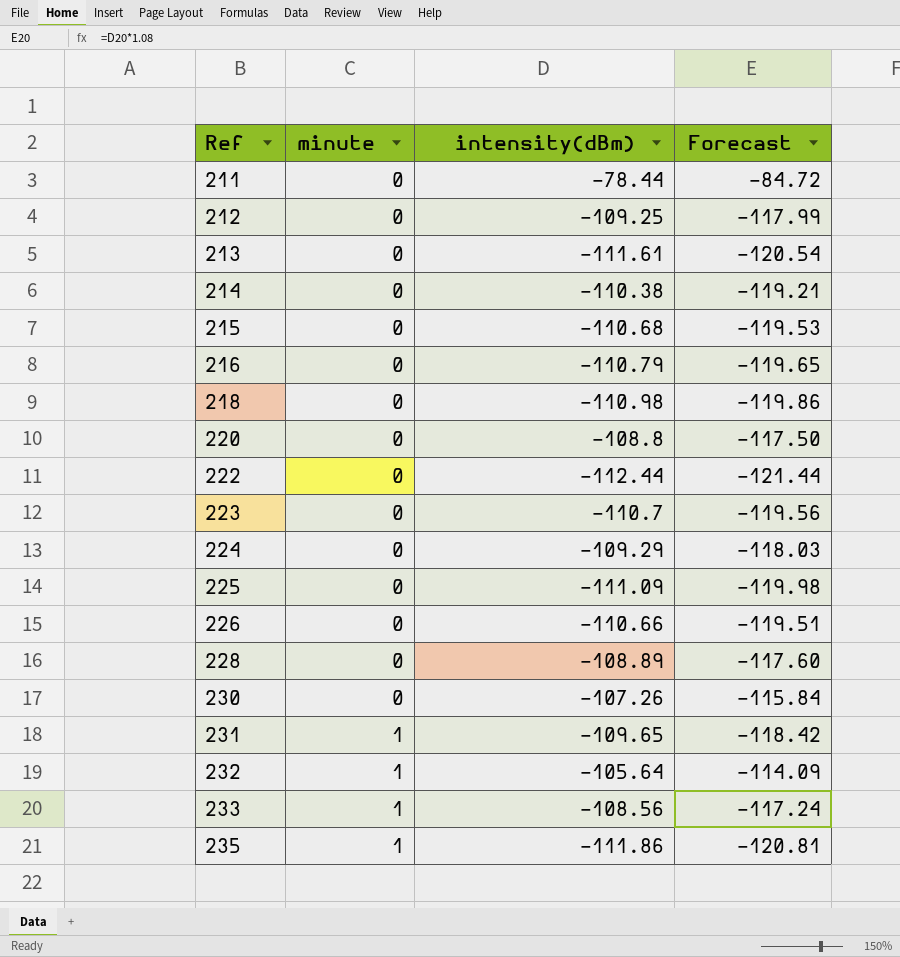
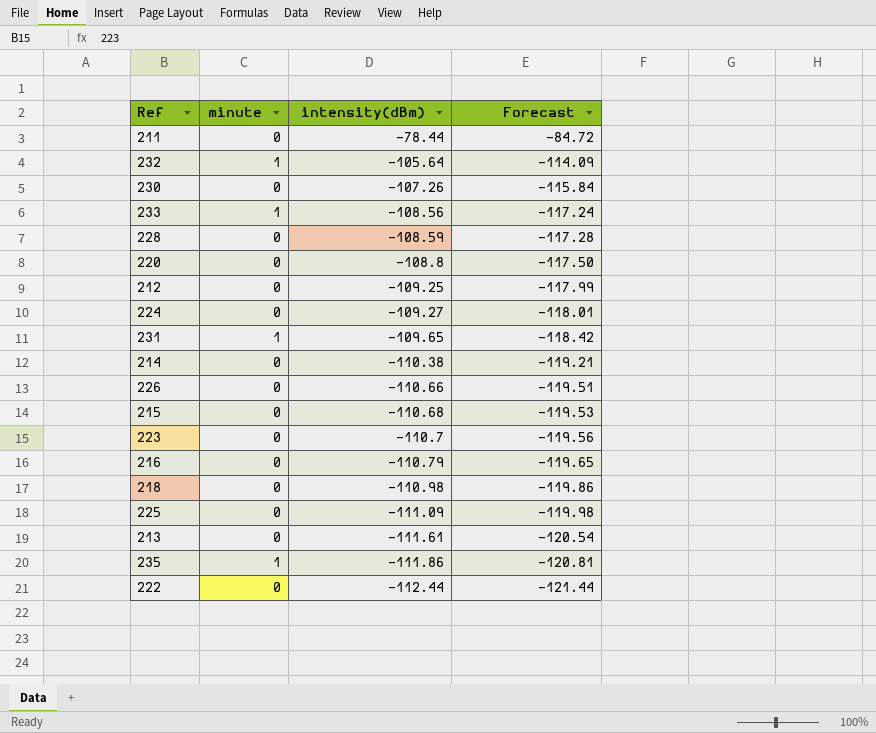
row order: Ref ascending -> intensity(dBm) descending
228 | intensity(dBm): -108.89 -> -108.59
228 | Forecast: -117.60 -> -117.28
224 | intensity(dBm): -109.29 -> -109.27
224 | Forecast: -118.03 -> -118.01

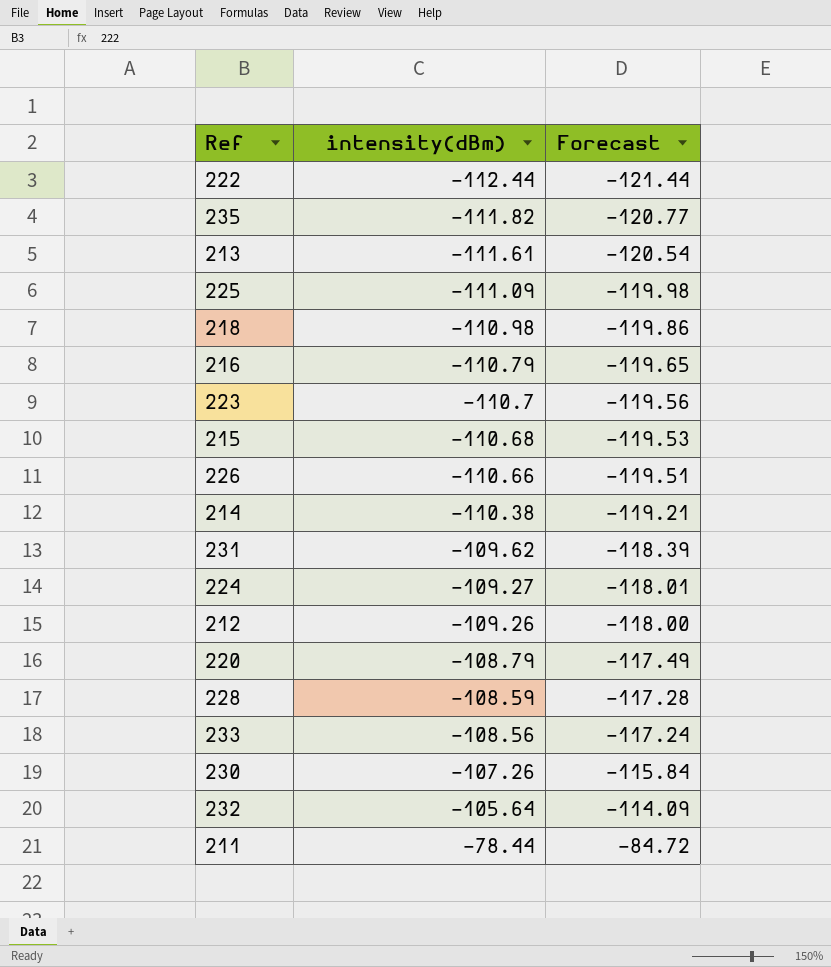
row order: intensity(dBm) descending -> intensity(dBm) ascending
column minute | position: 2 -> none
235 | intensity(dBm): -111.86 -> -111.82
235 | Forecast: -120.81 -> -120.77
231 | intensity(dBm): -109.65 -> -109.62
231 | Forecast: -118.42 -> -118.39
212 | intensity(dBm): -109.25 -> -109.26
212 | Forecast: -117.99 -> -118.00
220 | intensity(dBm): -108.8 -> -108.79
220 | Forecast: -117.50 -> -117.49

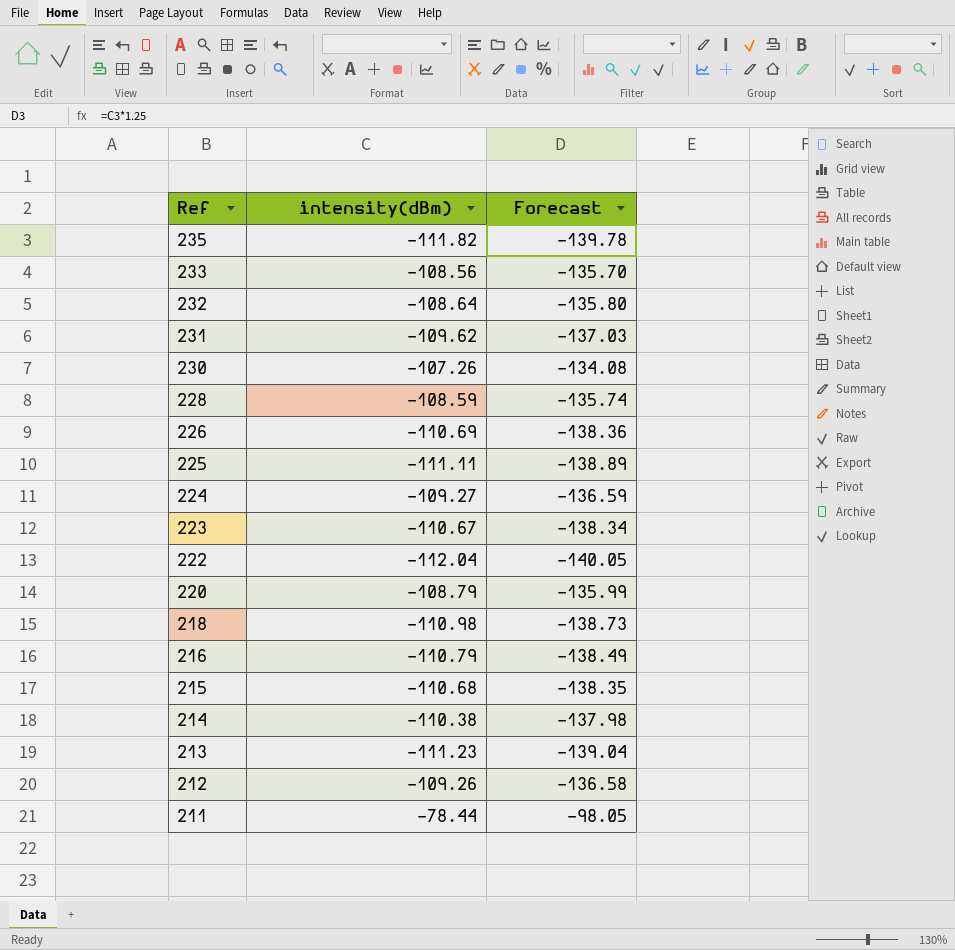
row order: intensity(dBm) ascending -> Ref descending
column Forecast | formula: [intensity(dBm)] * 1.08 -> [intensity(dBm)] * 1.25
232 | intensity(dBm): -105.64 -> -108.64
226 | intensity(dBm): -110.66 -> -110.69
225 | intensity(dBm): -111.09 -> -111.11
223 | intensity(dBm): -110.7 -> -110.67
222 | intensity(dBm): -112.44 -> -112.04
213 | intensity(dBm): -111.61 -> -111.23

